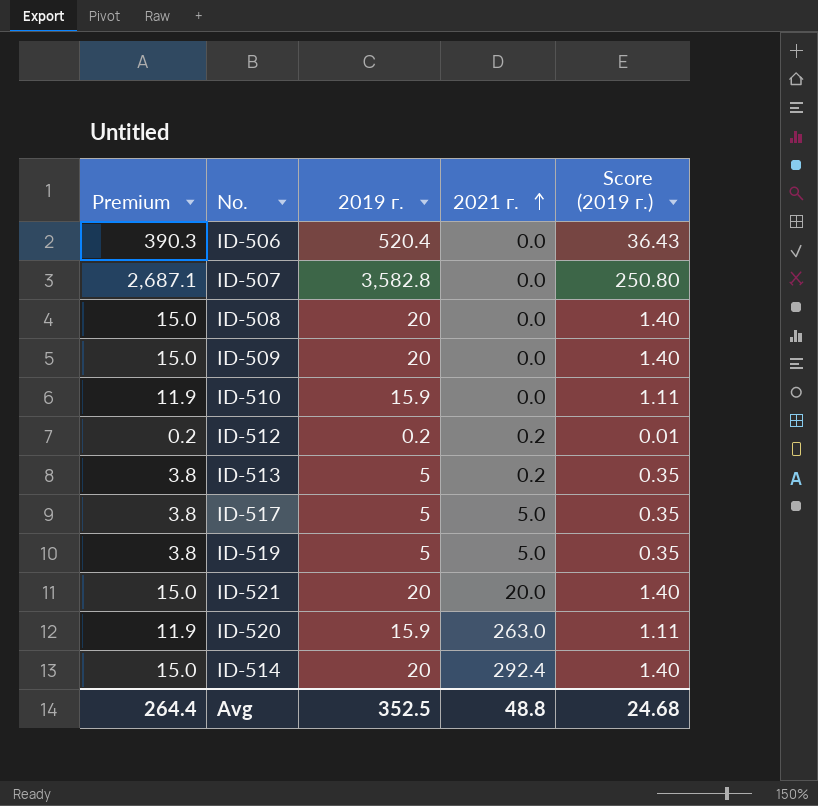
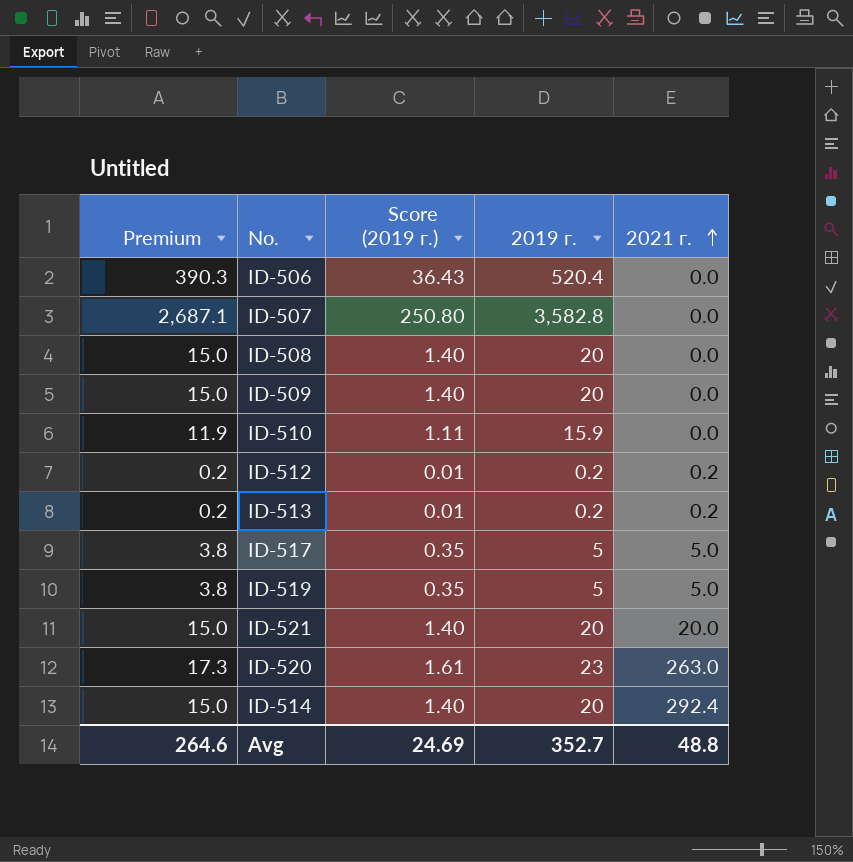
column Score (2019 г.) | position: 5 -> 3
ID-513 | Premium: 3.8 -> 0.2
ID-513 | Score (2019 г.): 0.35 -> 0.01
ID-513 | 2019 г.: 5 -> 0.2
ID-520 | Premium: 11.9 -> 17.3
ID-520 | Score (2019 г.): 1.11 -> 1.61
ID-520 | 2019 г.: 15.9 -> 23
Avg | Premium: 264.4 -> 264.6
Avg | Score (2019 г.): 24.68 -> 24.69
Avg | 2019 г.: 352.5 -> 352.7

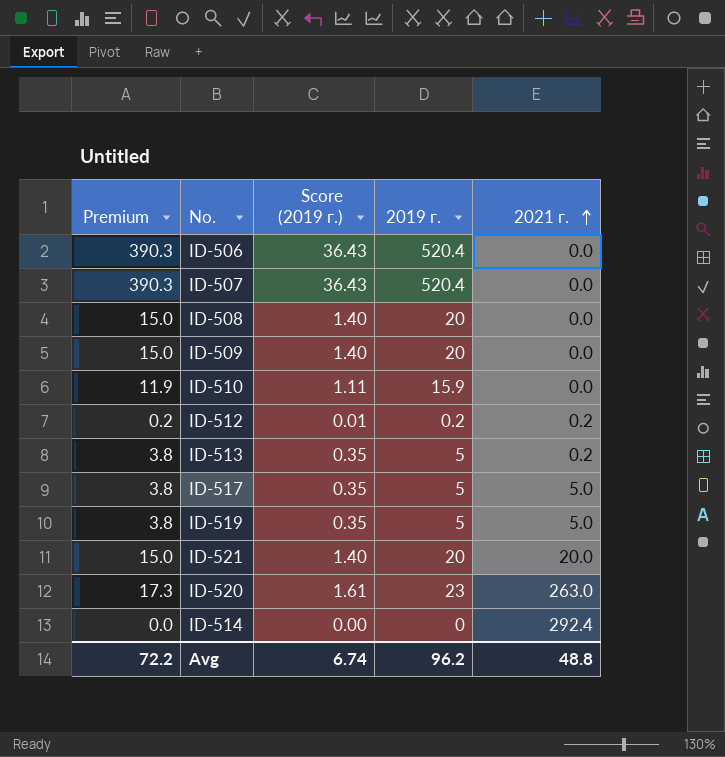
ID-507 | Premium: 2,687.1 -> 390.3
ID-507 | Score (2019 г.): 250.80 -> 36.43
ID-507 | 2019 г.: 3,582.8 -> 520.4
ID-513 | Premium: 0.2 -> 3.8
ID-513 | Score (2019 г.): 0.01 -> 0.35
ID-513 | 2019 г.: 0.2 -> 5
ID-514 | Premium: 15.0 -> 0.0
ID-514 | Score (2019 г.): 1.40 -> 0.00
ID-514 | 2019 г.: 20 -> 0
Avg | Premium: 264.6 -> 72.2
Avg | Score (2019 г.): 24.69 -> 6.74
Avg | 2019 г.: 352.7 -> 96.2

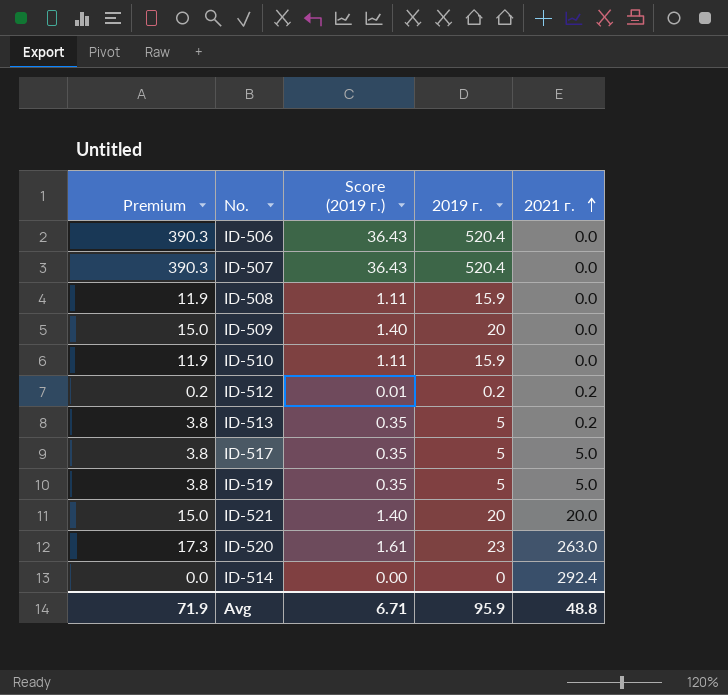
ID-508 | Premium: 15.0 -> 11.9
ID-508 | Score (2019 г.): 1.40 -> 1.11
ID-508 | 2019 г.: 20 -> 15.9
Avg | Premium: 72.2 -> 71.9
Avg | Score (2019 г.): 6.74 -> 6.71
Avg | 2019 г.: 96.2 -> 95.9

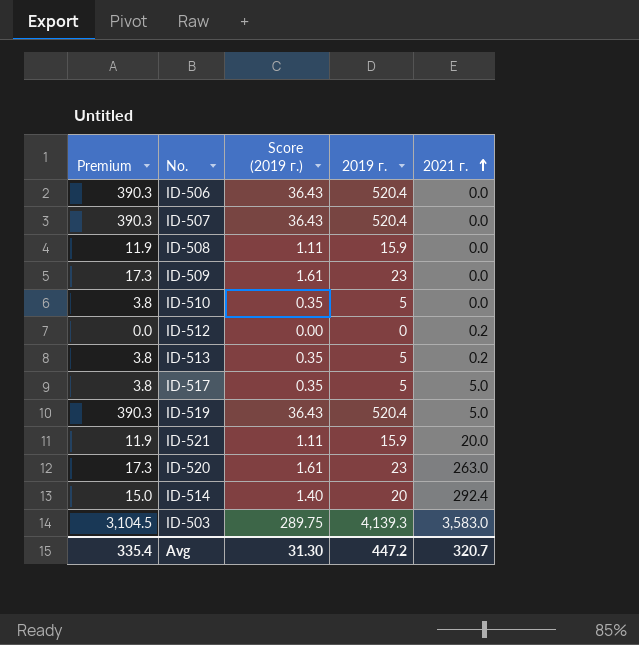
ID-509 | Premium: 15.0 -> 17.3
ID-509 | Score (2019 г.): 1.40 -> 1.61
ID-509 | 2019 г.: 20 -> 23
ID-510 | Premium: 11.9 -> 3.8
ID-510 | Score (2019 г.): 1.11 -> 0.35
ID-510 | 2019 г.: 15.9 -> 5
ID-512 | Premium: 0.2 -> 0.0
ID-512 | Score (2019 г.): 0.01 -> 0.00
ID-512 | 2019 г.: 0.2 -> 0
ID-519 | Premium: 3.8 -> 390.3
ID-519 | Score (2019 г.): 0.35 -> 36.43
ID-519 | 2019 г.: 5 -> 520.4
ID-521 | Premium: 15.0 -> 11.9
ID-521 | Score (2019 г.): 1.40 -> 1.11
ID-521 | 2019 г.: 20 -> 15.9
ID-514 | Premium: 0.0 -> 15.0
ID-514 | Score (2019 г.): 0.00 -> 1.40
ID-514 | 2019 г.: 0 -> 20
row ID-503: none -> 3,104.5 | 289.75 | 4,139.3 | 3,583.0
Avg | Premium: 71.9 -> 335.4
Avg | Score (2019 г.): 6.71 -> 31.30
Avg | 2019 г.: 95.9 -> 447.2
Avg | 2021 г.: 48.8 -> 320.7

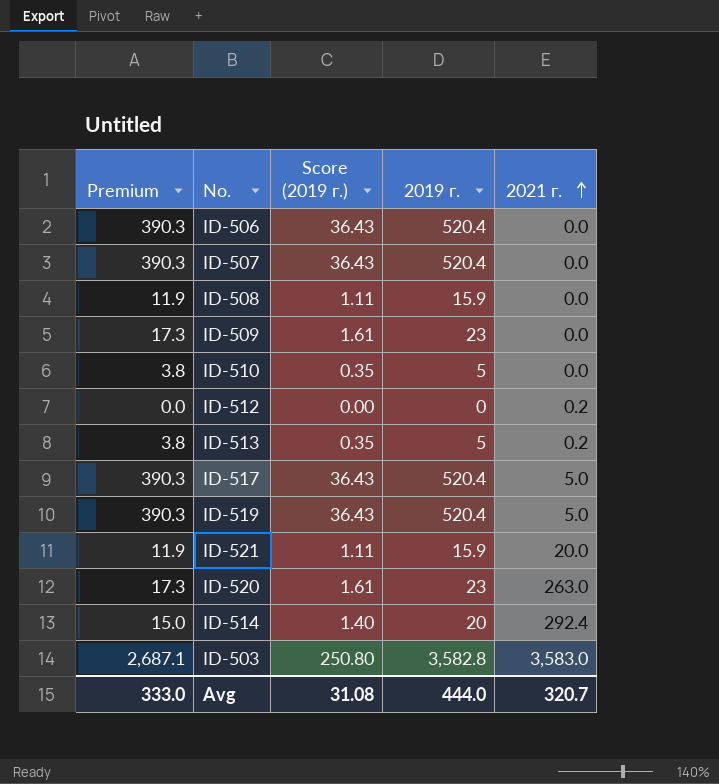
ID-517 | Premium: 3.8 -> 390.3
ID-517 | Score (2019 г.): 0.35 -> 36.43
ID-517 | 2019 г.: 5 -> 520.4
ID-503 | Premium: 3,104.5 -> 2,687.1
ID-503 | Score (2019 г.): 289.75 -> 250.80
ID-503 | 2019 г.: 4,139.3 -> 3,582.8
Avg | Premium: 335.4 -> 333.0
Avg | Score (2019 г.): 31.30 -> 31.08
Avg | 2019 г.: 447.2 -> 444.0

